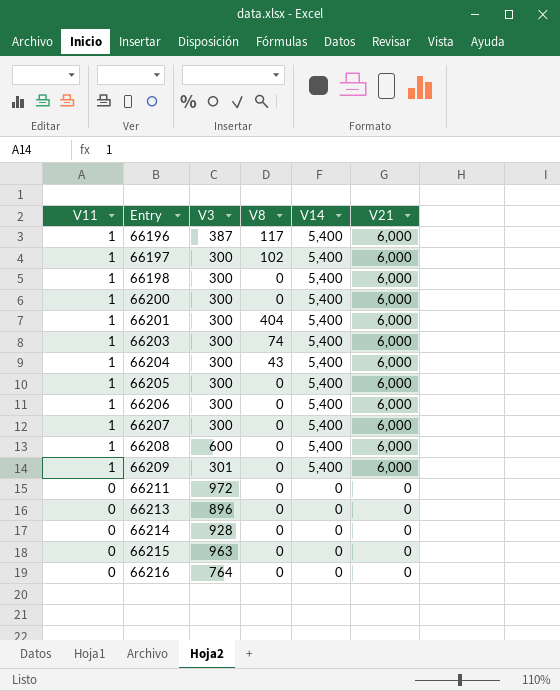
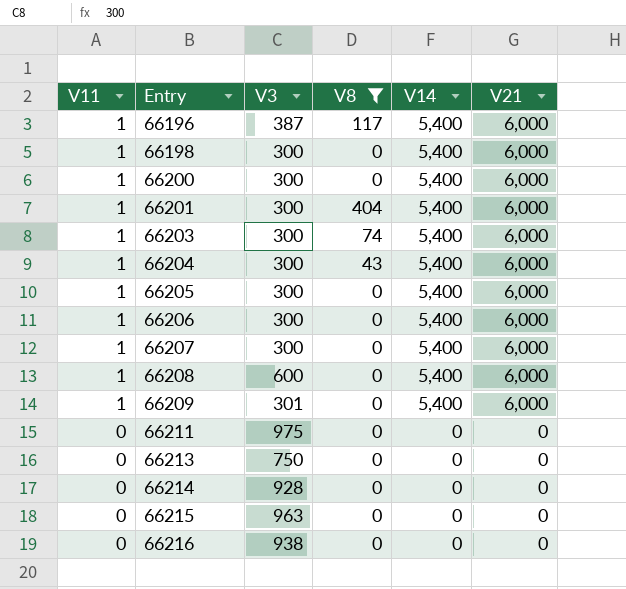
filter: none -> V8 != 102
66211 | V3: 972 -> 975
66213 | V3: 896 -> 750
66216 | V3: 764 -> 938

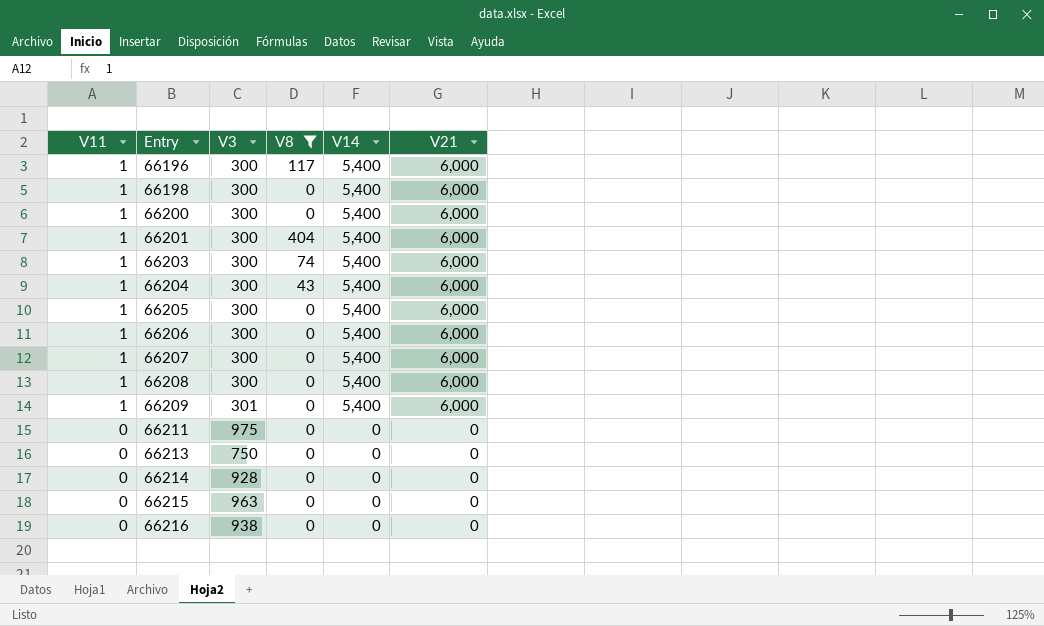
66196 | V3: 387 -> 300
66208 | V3: 600 -> 300

